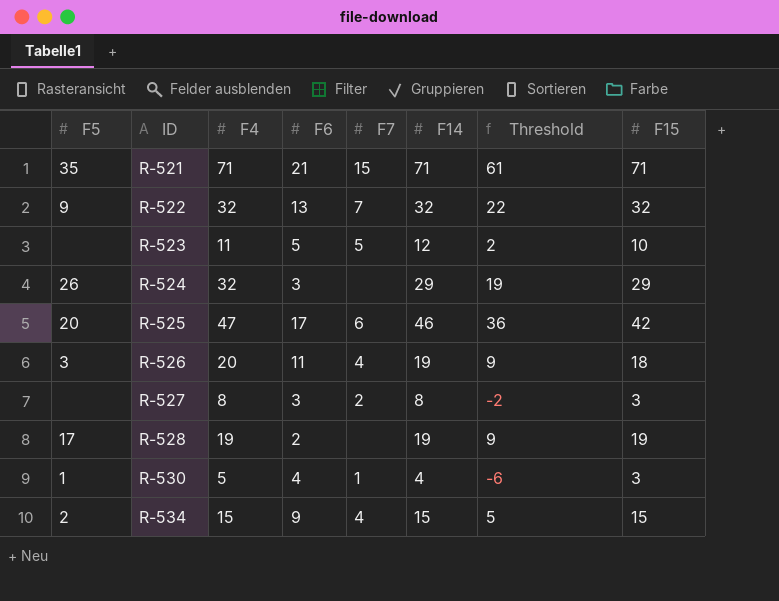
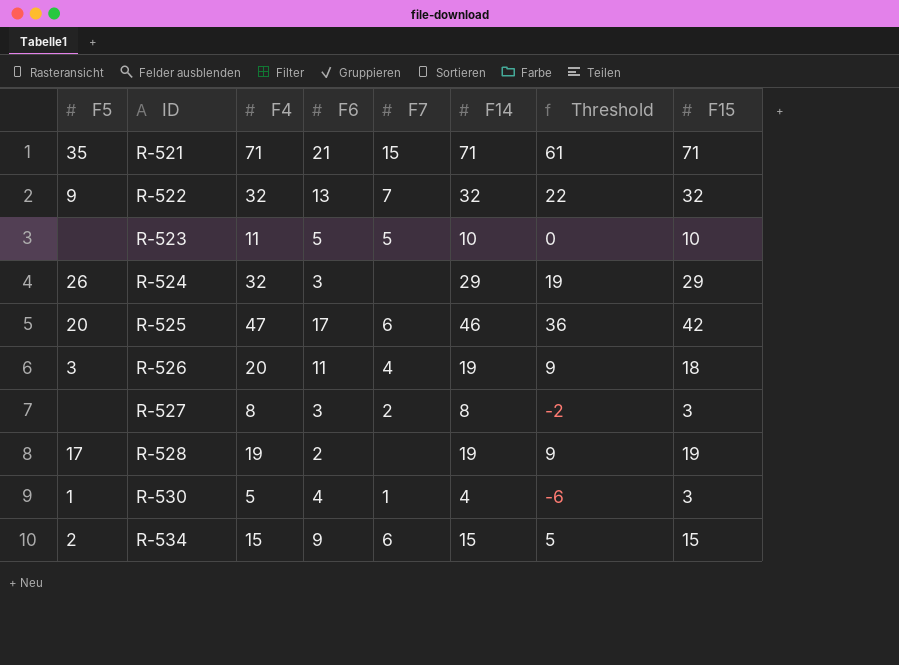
R-523 | F14: 12 -> 10
R-523 | Threshold: 2 -> 0
R-534 | F7: 4 -> 6

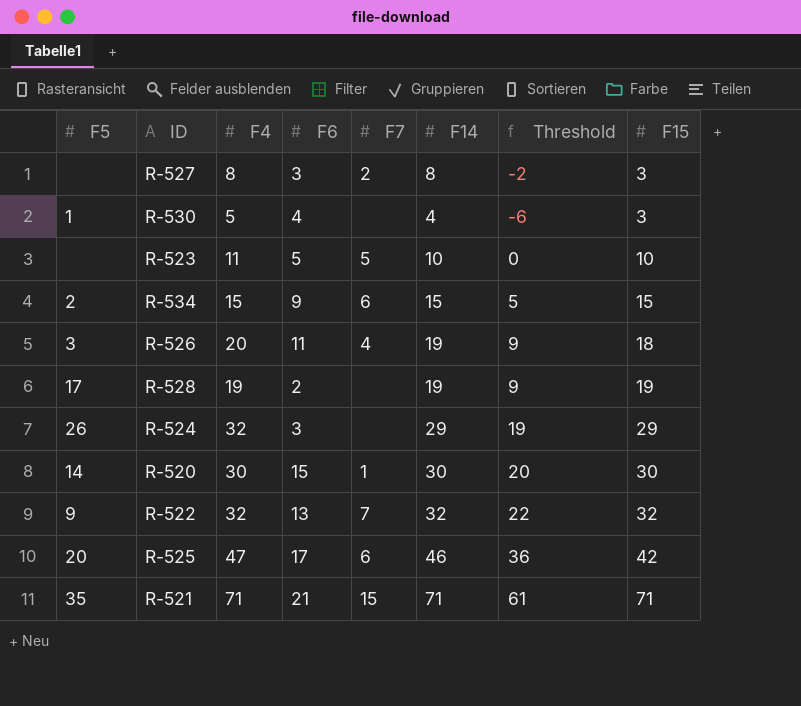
row order: ID ascending -> F15 ascending
R-530 | F7: 1 -> none
row R-520: none -> 14 | 30 | 15 | 1 | 30 | 20 | 30

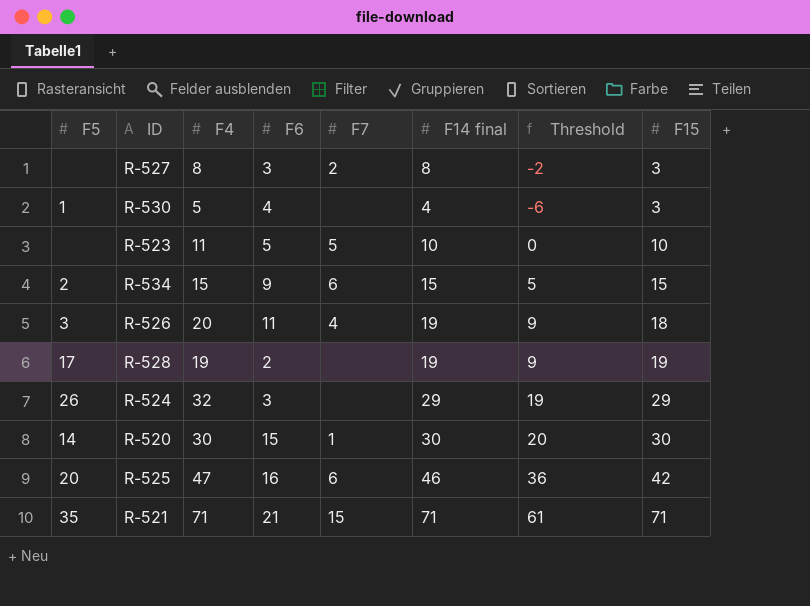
column name: F14 -> F14 final
row R-522: 9 | 32 | 13 | 7 | 32 | 22 | 32 -> none
R-525 | F6: 17 -> 16

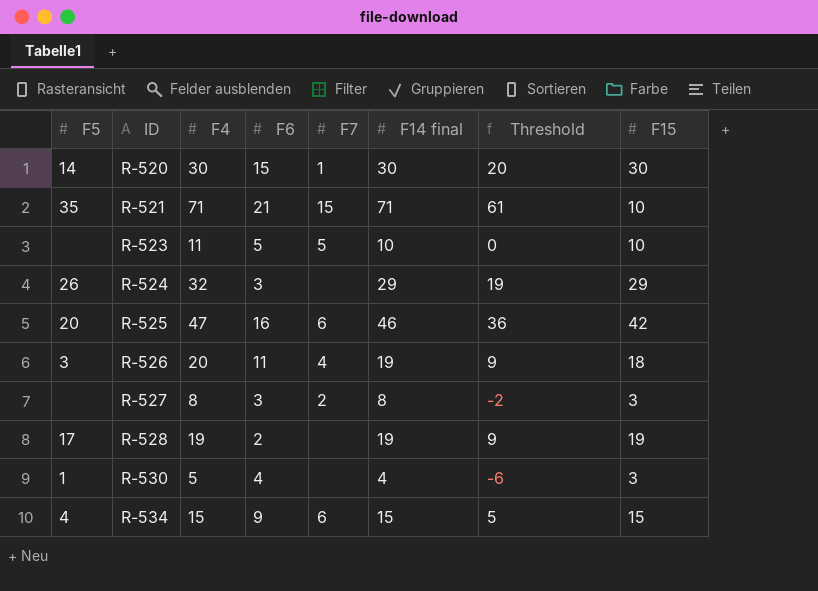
row order: F15 ascending -> ID ascending
R-521 | F15: 71 -> 10
R-534 | F5: 2 -> 4

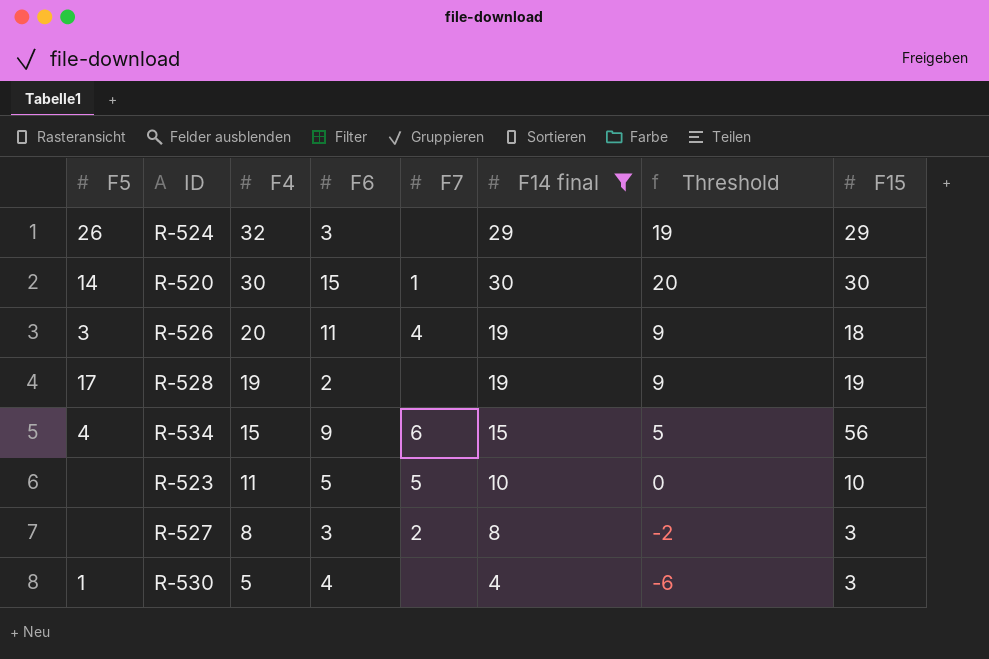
filter: none -> F14 final <= 30
row order: ID ascending -> F4 descending
R-534 | F15: 15 -> 56

